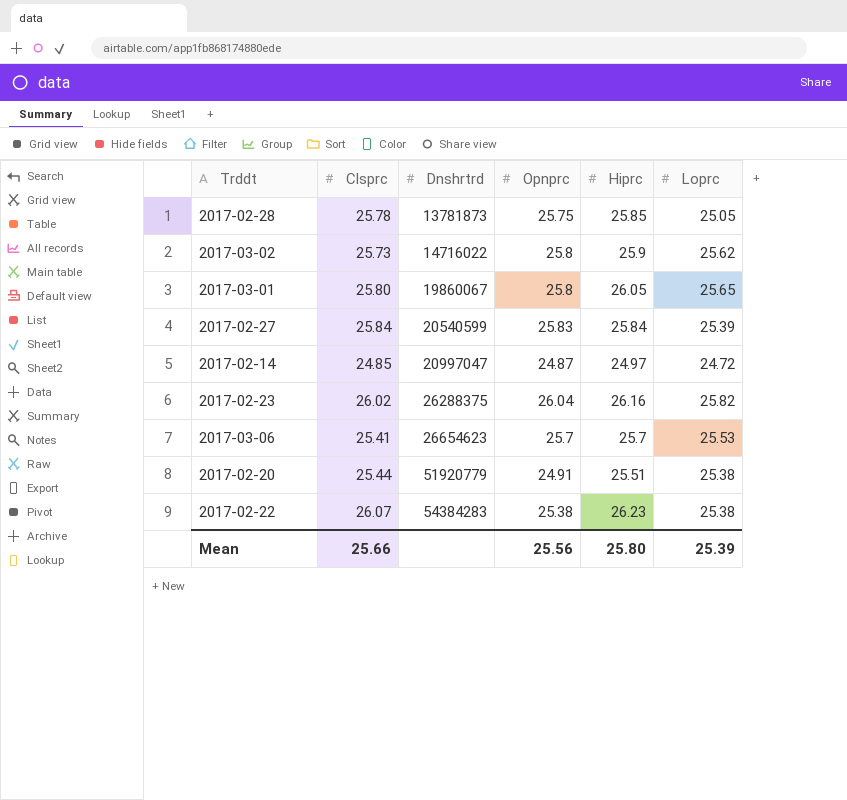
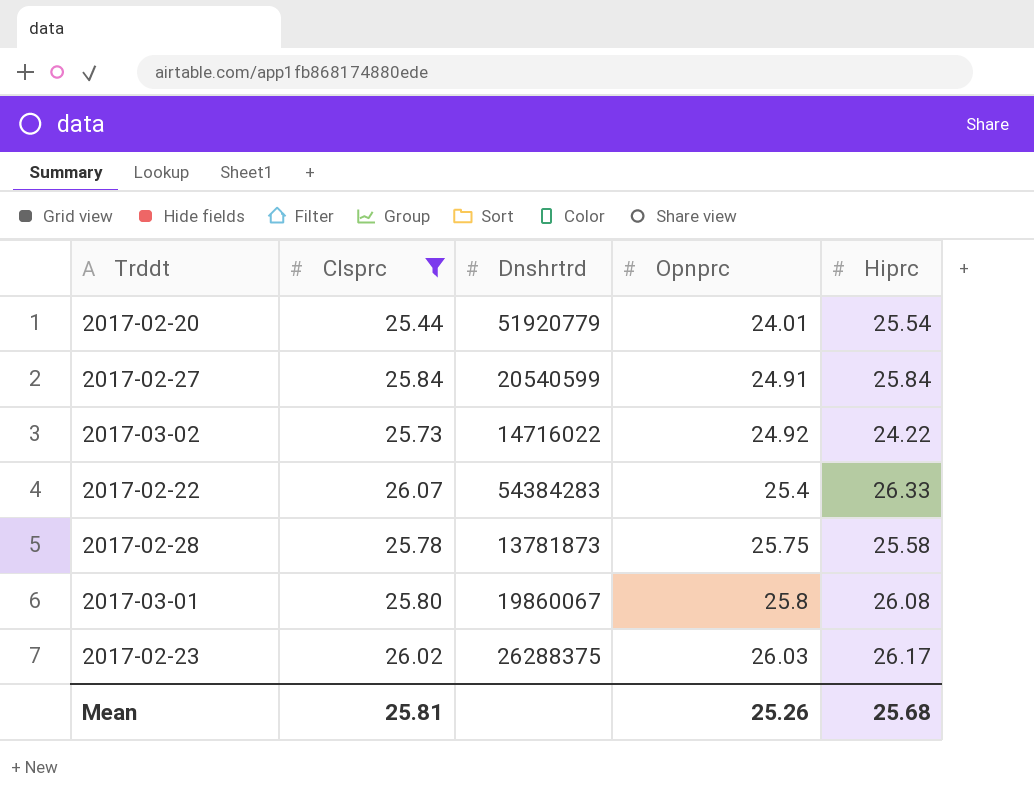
filter: none -> Clsprc >= 25.44
row order: Dnshrtrd ascending -> Opnprc ascending
column Loprc | position: 6 -> none
2017-02-20 | Opnprc: 24.91 -> 24.01
2017-02-20 | Hiprc: 25.51 -> 25.54
2017-02-27 | Opnprc: 25.83 -> 24.91
2017-03-02 | Opnprc: 25.8 -> 24.92
2017-03-02 | Hiprc: 25.9 -> 24.22
2017-02-22 | Opnprc: 25.38 -> 25.4
2017-02-22 | Hiprc: 26.23 -> 26.33
2017-02-28 | Hiprc: 25.85 -> 25.58
2017-03-01 | Hiprc: 26.05 -> 26.08
2017-02-23 | Opnprc: 26.04 -> 26.03
2017-02-23 | Hiprc: 26.16 -> 26.17
Mean | Clsprc: 25.66 -> 25.81
Mean | Opnprc: 25.56 -> 25.26
Mean | Hiprc: 25.80 -> 25.68

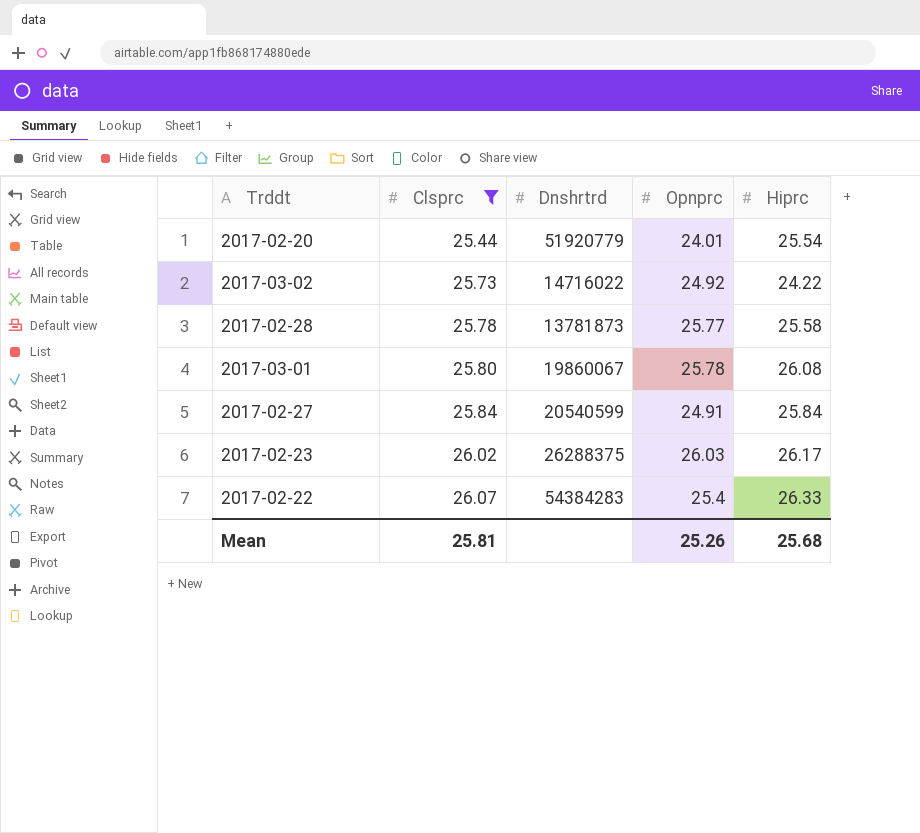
row order: Opnprc ascending -> Clsprc ascending
2017-02-28 | Opnprc: 25.75 -> 25.77
2017-03-01 | Opnprc: 25.8 -> 25.78

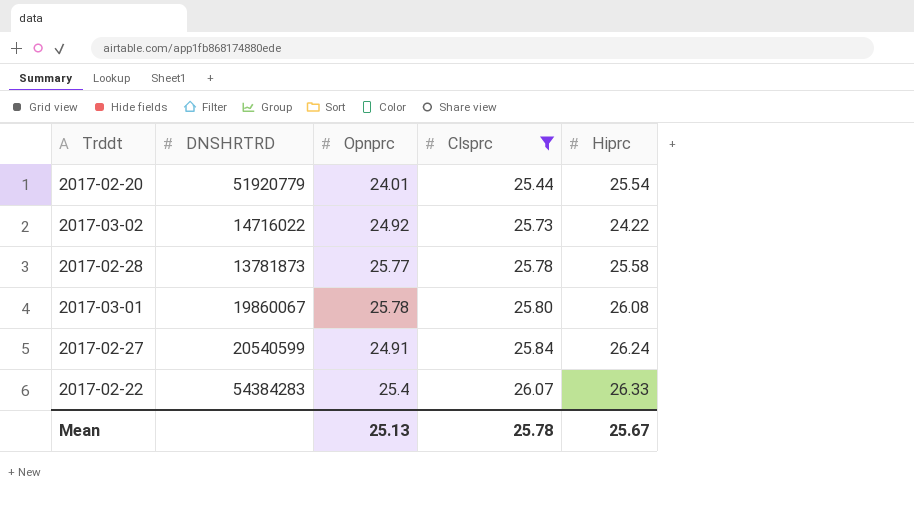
column name: Dnshrtrd -> DNSHRTRD
column Clsprc | position: 2 -> 4
row 2017-02-23: 26.02 | 26288375 | 26.03 | 26.17 -> none
2017-02-27 | Hiprc: 25.84 -> 26.24
Mean | Opnprc: 25.26 -> 25.13
Mean | Clsprc: 25.81 -> 25.78
Mean | Hiprc: 25.68 -> 25.67

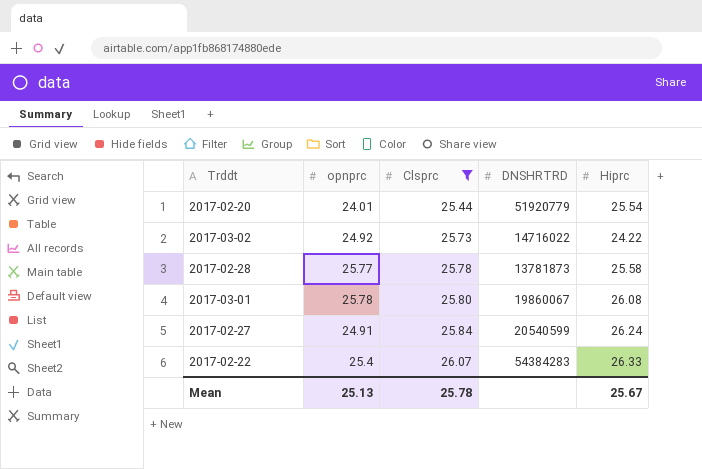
column name: Opnprc -> opnprc
column DNSHRTRD | position: 2 -> 4

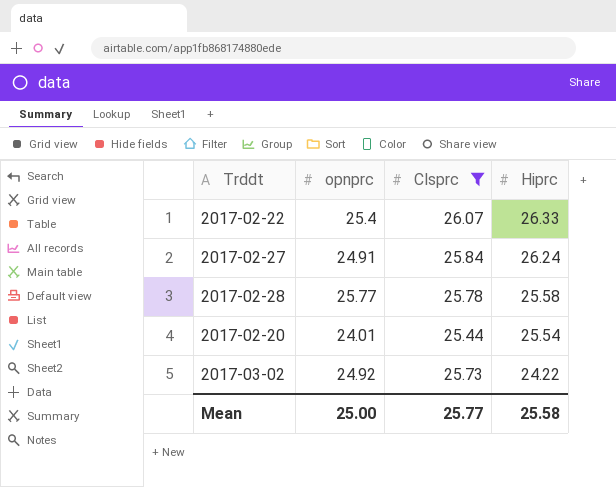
row order: Clsprc ascending -> Hiprc descending
column DNSHRTRD | position: 4 -> none
row 2017-03-01: 25.78 | 25.80 | 19860067 | 26.08 -> none
Mean | opnprc: 25.13 -> 25.00
Mean | Clsprc: 25.78 -> 25.77
Mean | Hiprc: 25.67 -> 25.58

